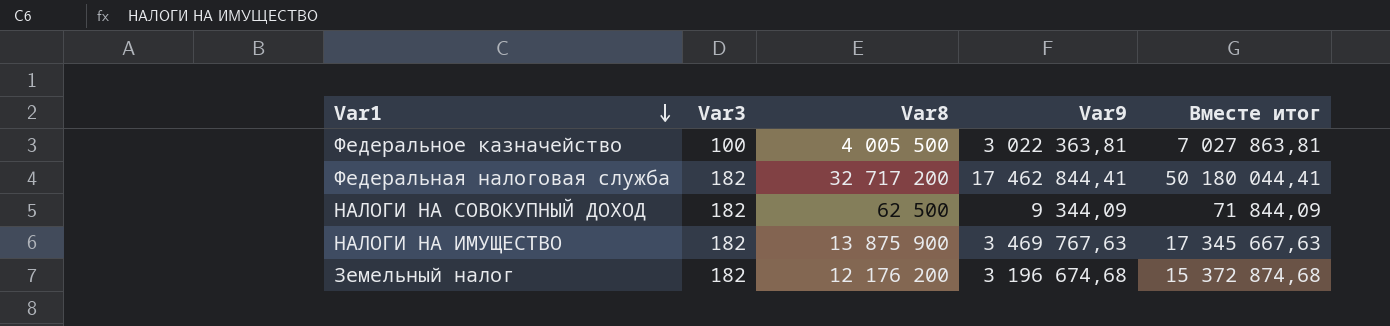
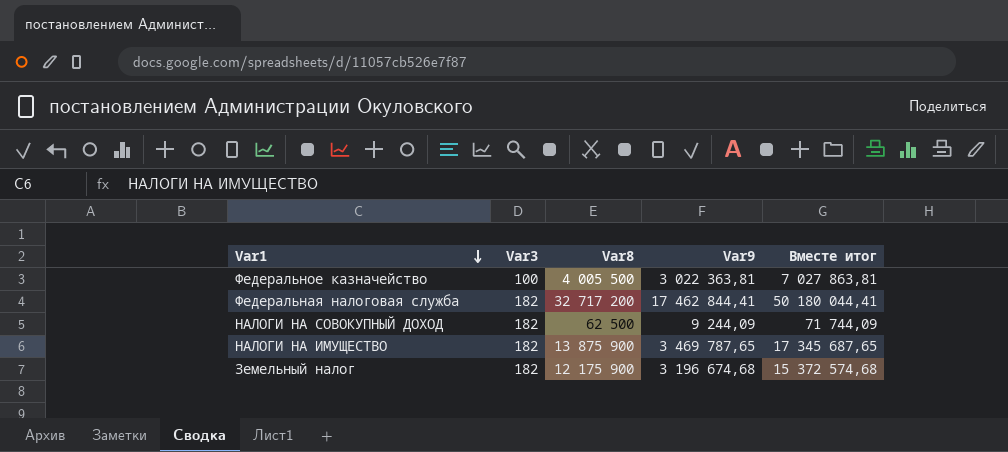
НАЛОГИ НА СОВОКУПНЫЙ ДОХОД | Var9: 9 344,09 -> 9 244,09
НАЛОГИ НА СОВОКУПНЫЙ ДОХОД | Вместе итог: 71 844,09 -> 71 744,09
НАЛОГИ НА ИМУЩЕСТВО | Var9: 3 469 767,63 -> 3 469 787,65
НАЛОГИ НА ИМУЩЕСТВО | Вместе итог: 17 345 667,63 -> 17 345 687,65
Земельный налог | Var8: 12 176 200 -> 12 175 900
Земельный налог | Вместе итог: 15 372 874,68 -> 15 372 574,68

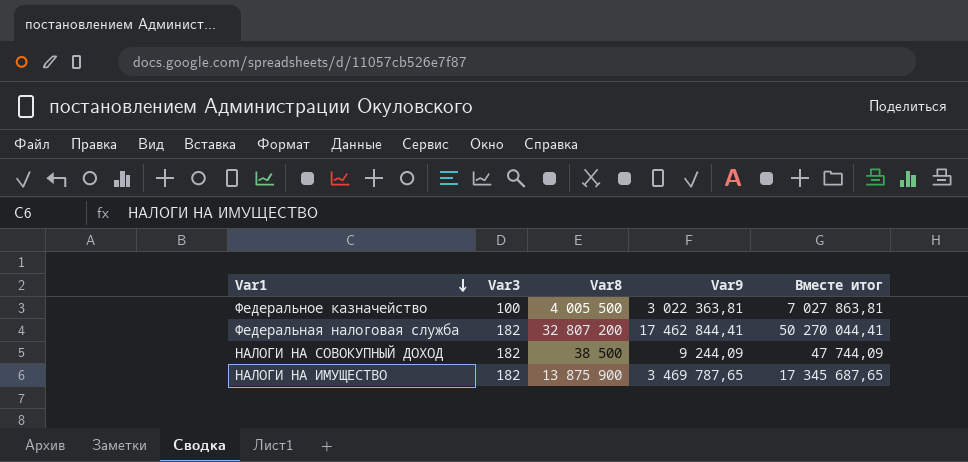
row Земельный налог: 182 | 12 175 900 | 3 196 674,68 | 15 372 574,68 -> none
Федеральная налоговая служба | Var8: 32 717 200 -> 32 807 200
Федеральная налоговая служба | Вместе итог: 50 180 044,41 -> 50 270 044,41
НАЛОГИ НА СОВОКУПНЫЙ ДОХОД | Var8: 62 500 -> 38 500
НАЛОГИ НА СОВОКУПНЫЙ ДОХОД | Вместе итог: 71 744,09 -> 47 744,09

